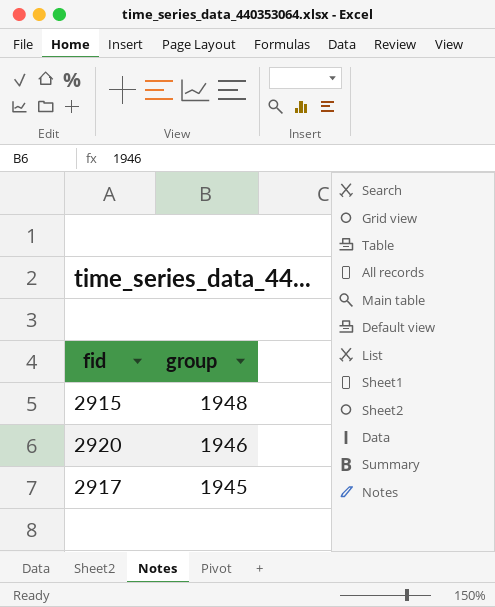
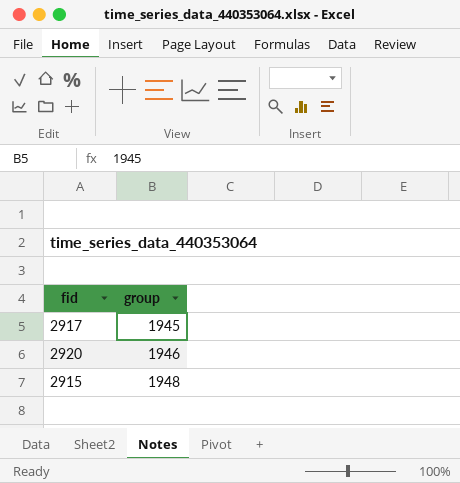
row order: group descending -> group ascending

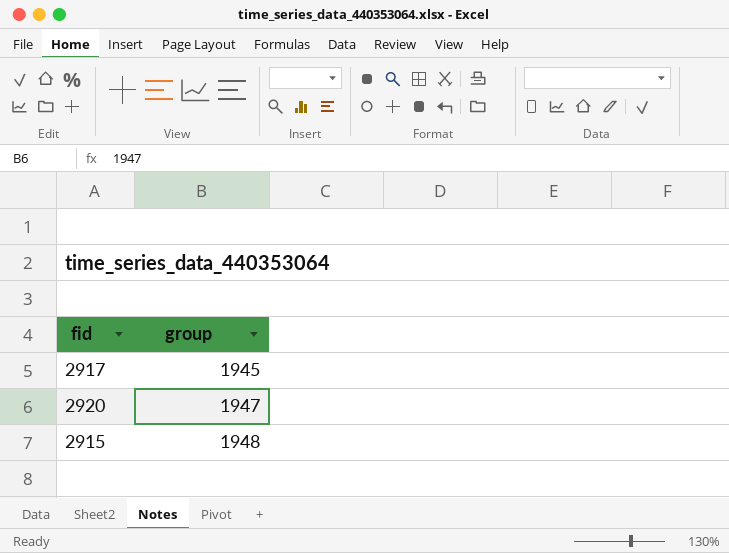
2920 | group: 1946 -> 1947

